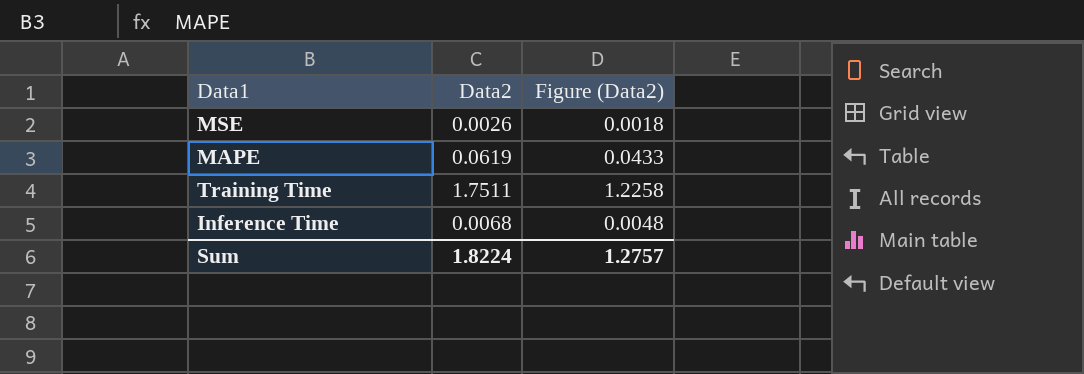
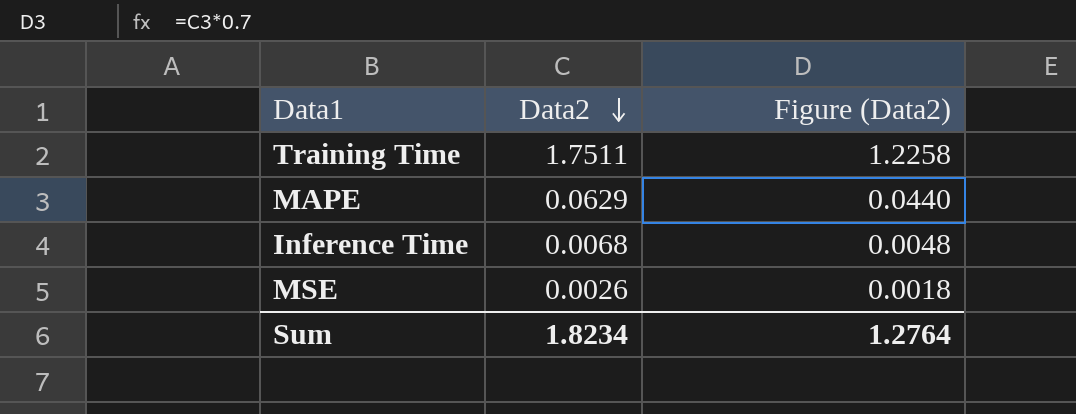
row order: none -> Data2 descending
MAPE | Data2: 0.0619 -> 0.0629
MAPE | Figure (Data2): 0.0433 -> 0.0440
Sum | Data2: 1.8224 -> 1.8234
Sum | Figure (Data2): 1.2757 -> 1.2764

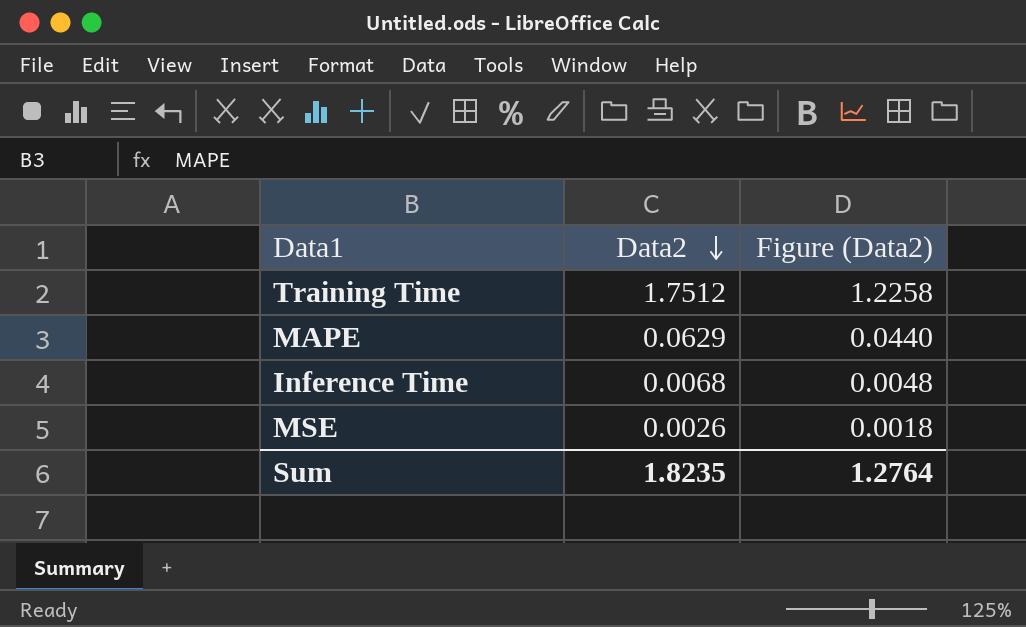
Training Time | Data2: 1.7511 -> 1.7512
Sum | Data2: 1.8234 -> 1.8235

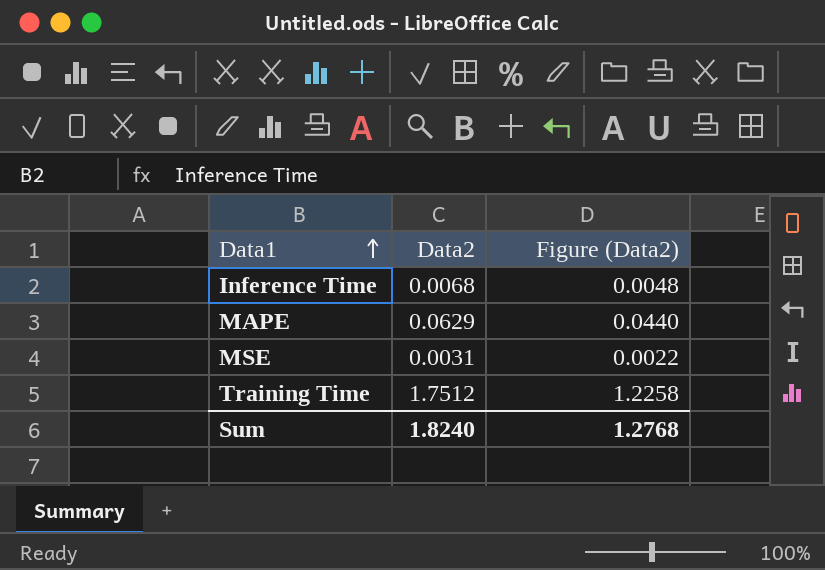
row order: Data2 descending -> Data1 ascending
MSE | Data2: 0.0026 -> 0.0031
MSE | Figure (Data2): 0.0018 -> 0.0022
Sum | Data2: 1.8235 -> 1.8240
Sum | Figure (Data2): 1.2764 -> 1.2768

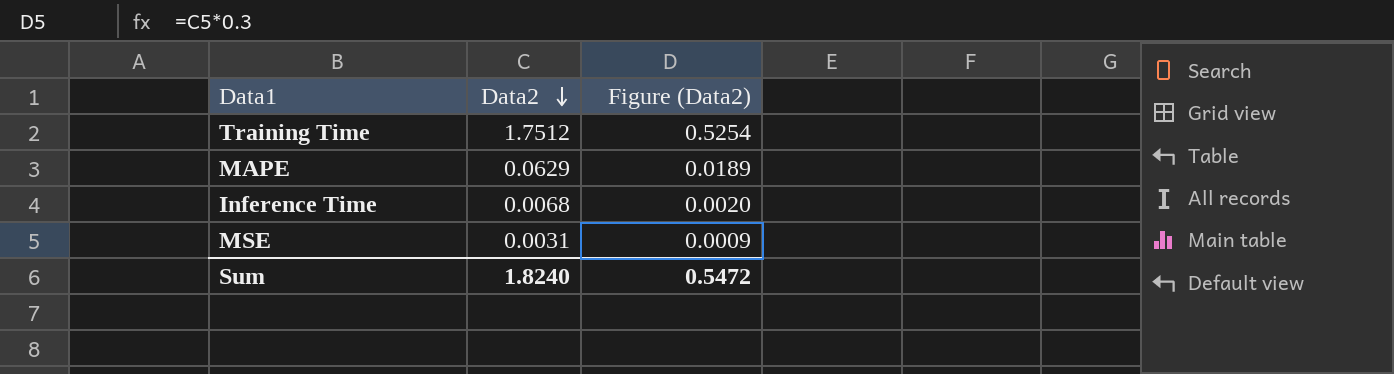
row order: Data1 ascending -> Data2 descending
column Figure (Data2) | formula: [Data2] * 0.7 -> [Data2] * 0.3
Sum | Figure (Data2): 1.2768 -> 0.5472

